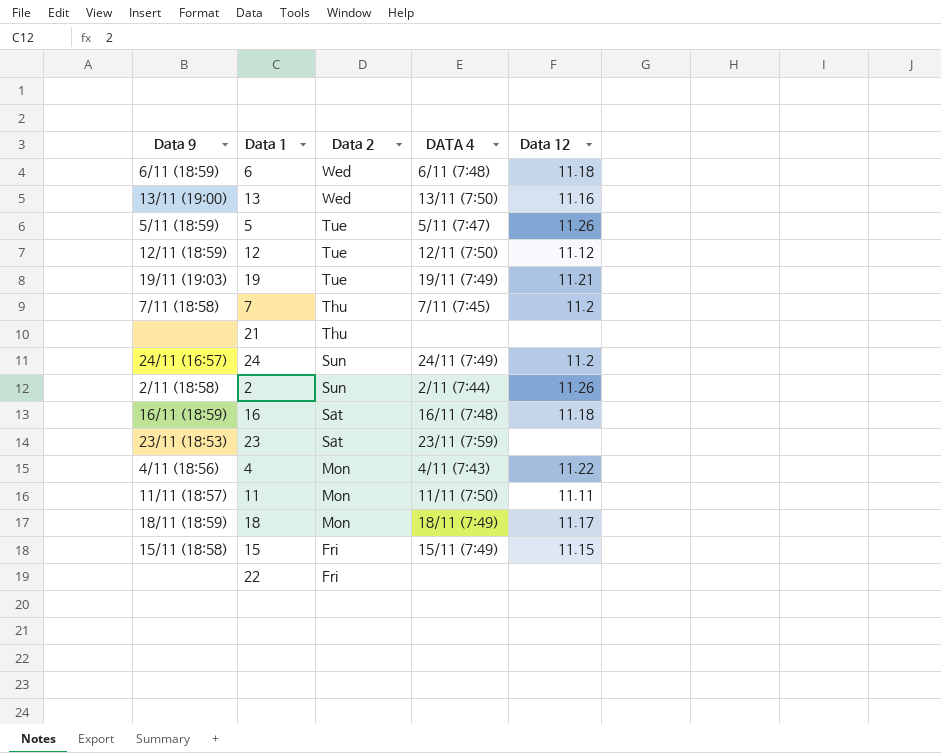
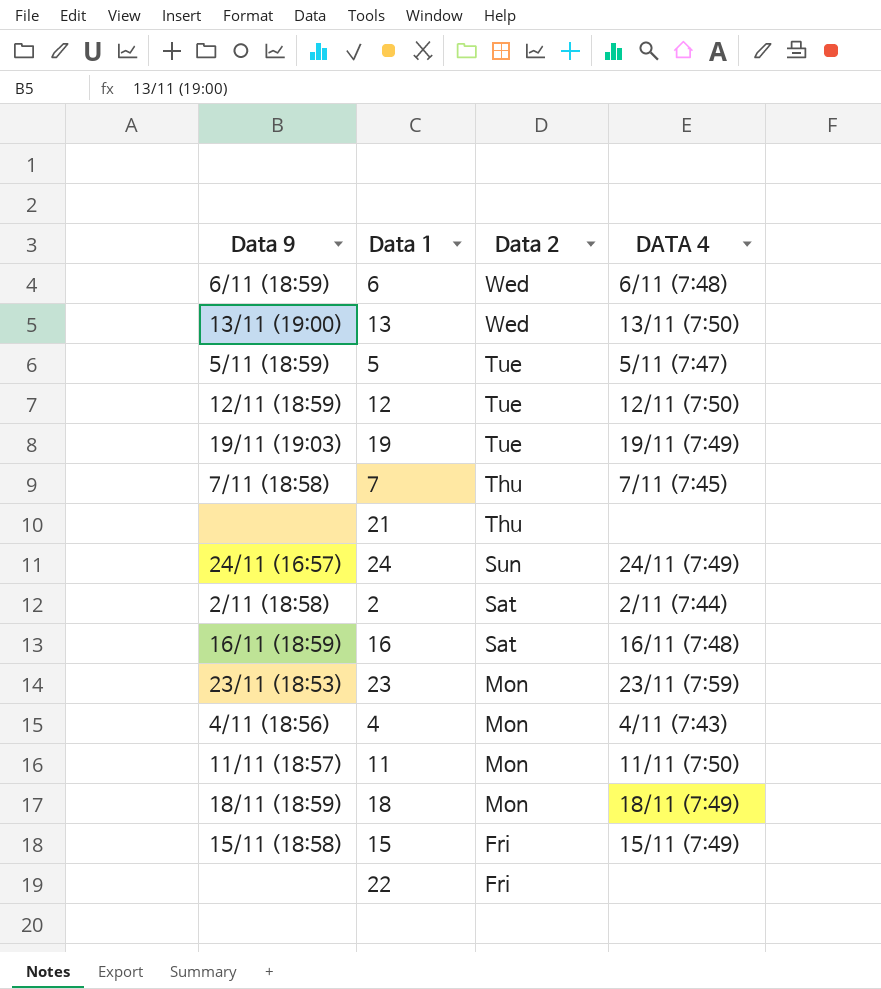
column Data 12 | position: 5 -> none
2 | Data 2: Sun -> Sat
23 | Data 2: Sat -> Mon

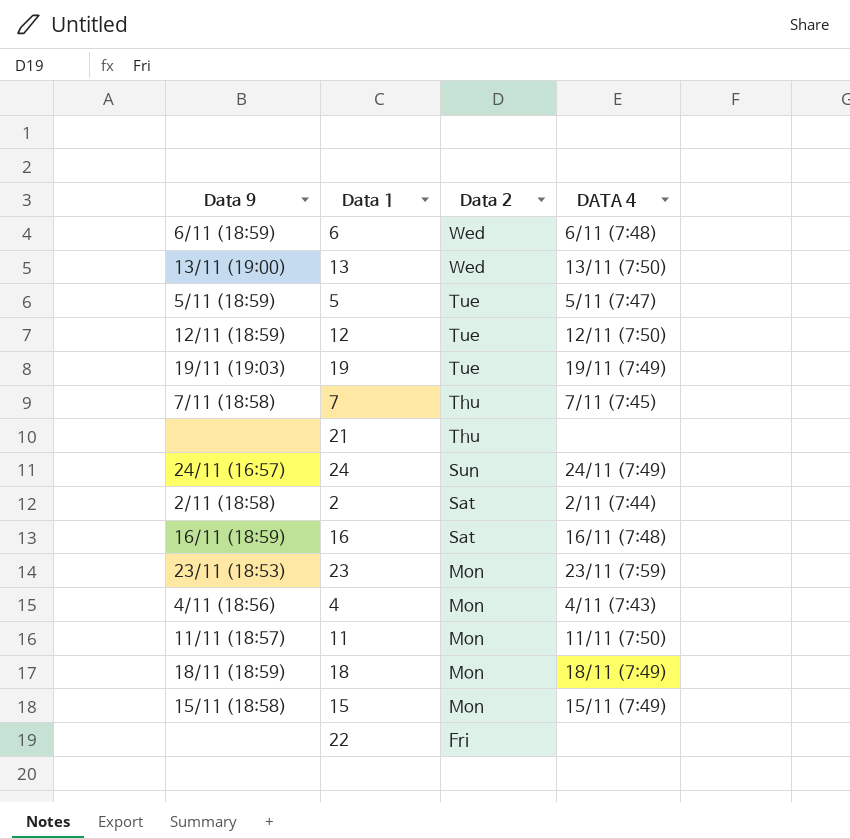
15 | Data 2: Fri -> Mon

